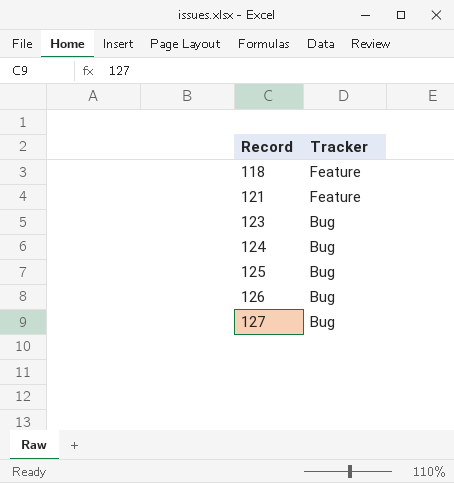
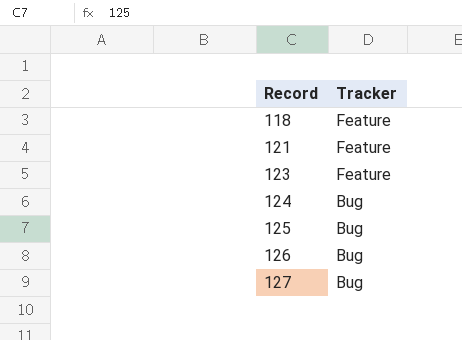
123 | Tracker: Bug -> Feature

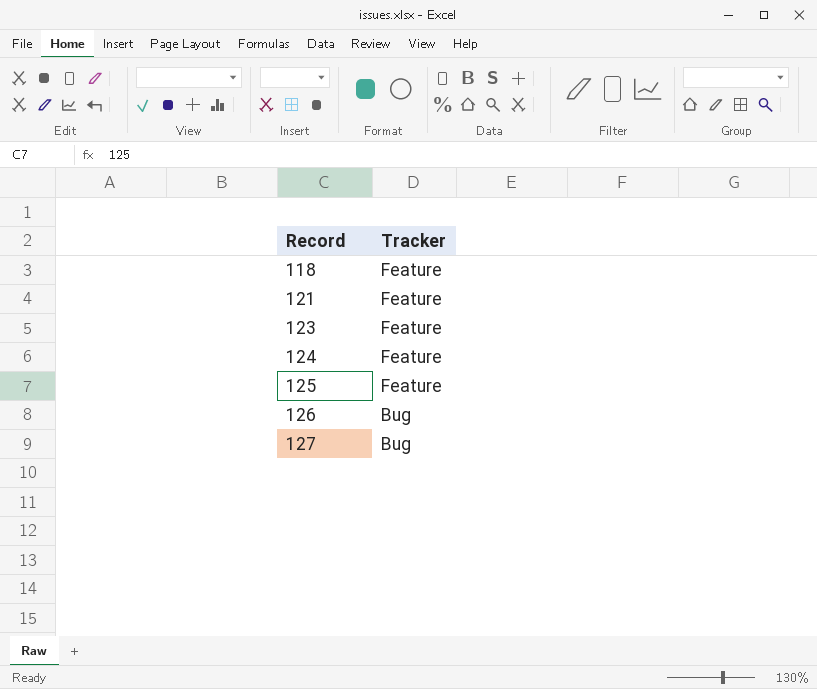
124 | Tracker: Bug -> Feature
125 | Tracker: Bug -> Feature

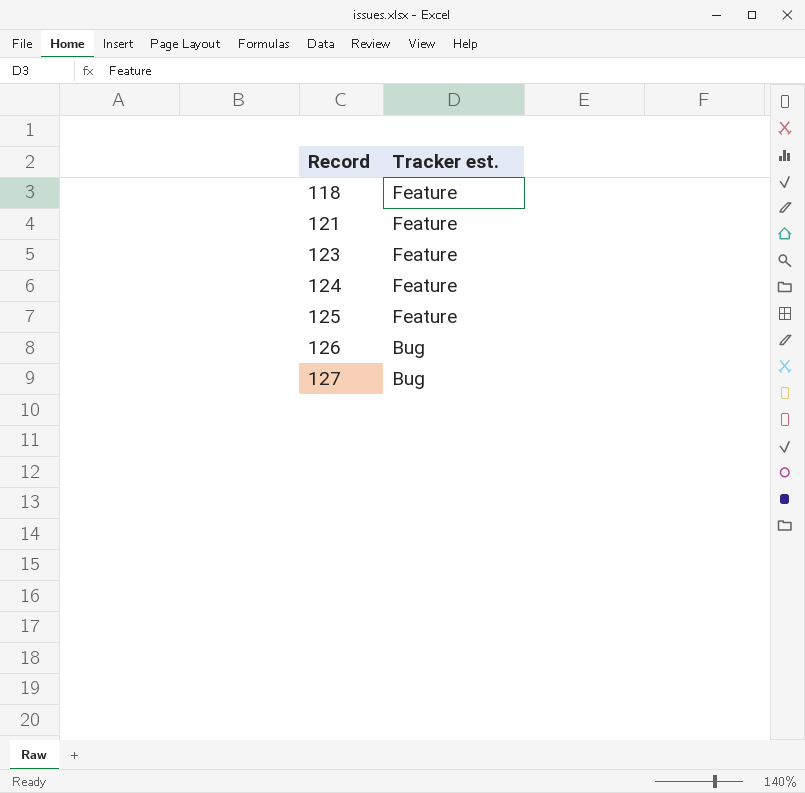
column name: Tracker -> Tracker est.

